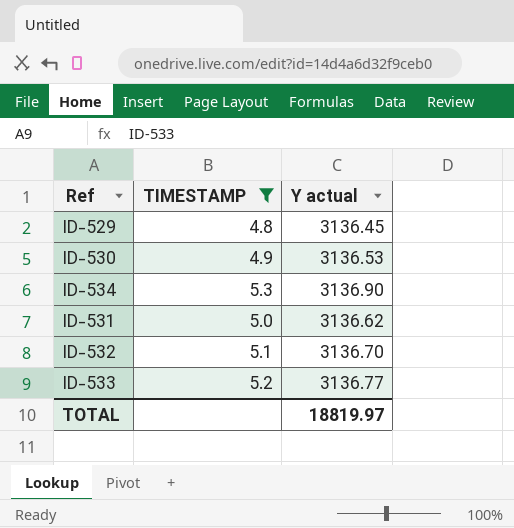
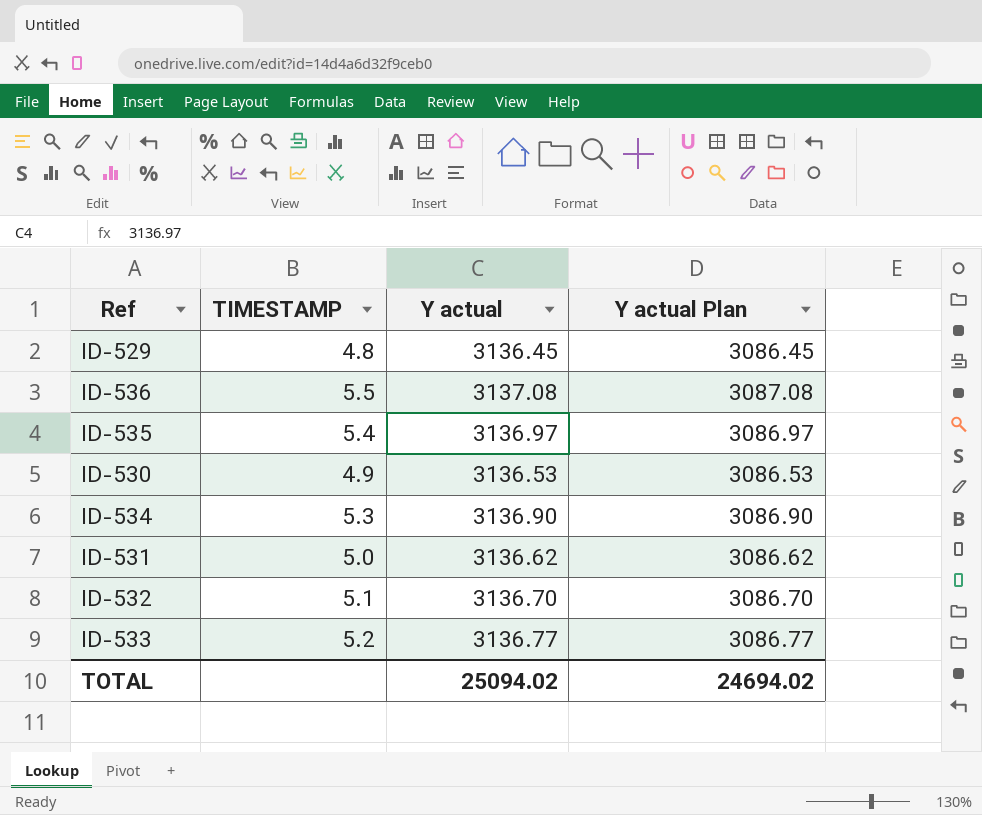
filter: TIMESTAMP <= 5.3 -> none
column Y actual Plan | formula: none -> [Y actual] - 50
TOTAL | Y actual: 18819.97 -> 25094.02

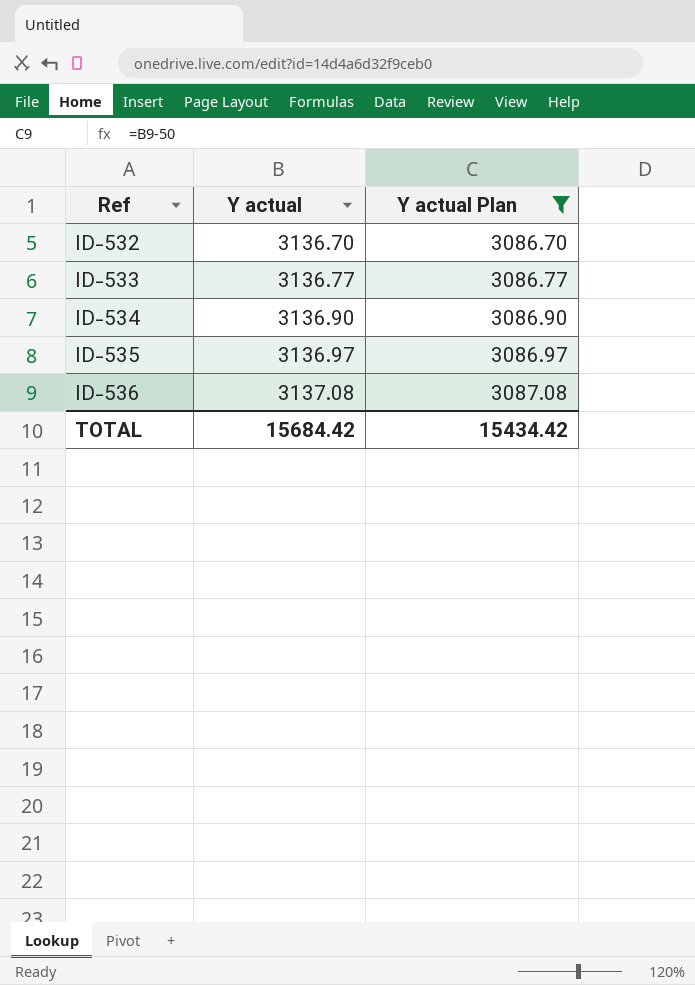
filter: none -> Y actual Plan >= 3086.70
row order: none -> Ref ascending
column TIMESTAMP | position: 2 -> none
TOTAL | Y actual: 25094.02 -> 15684.42
TOTAL | Y actual Plan: 24694.02 -> 15434.42

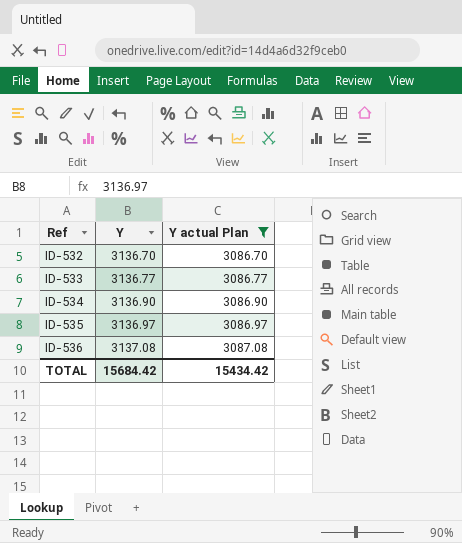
column name: Y actual -> Y

